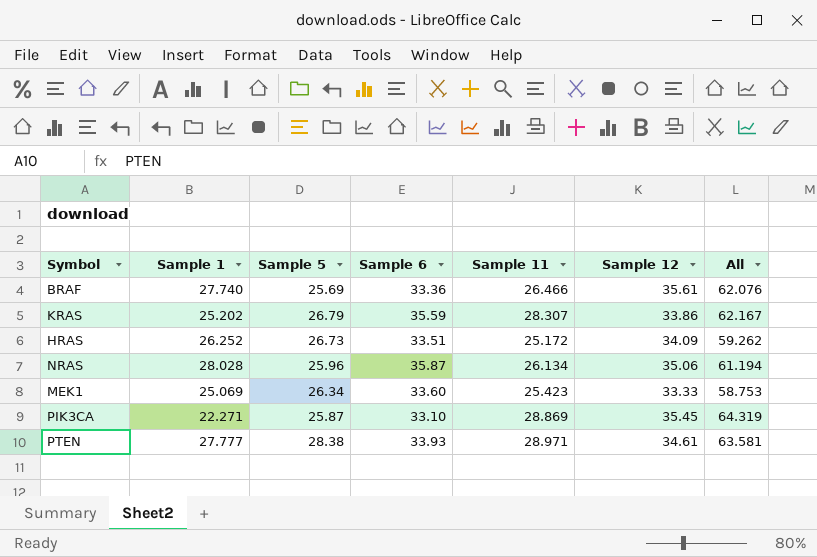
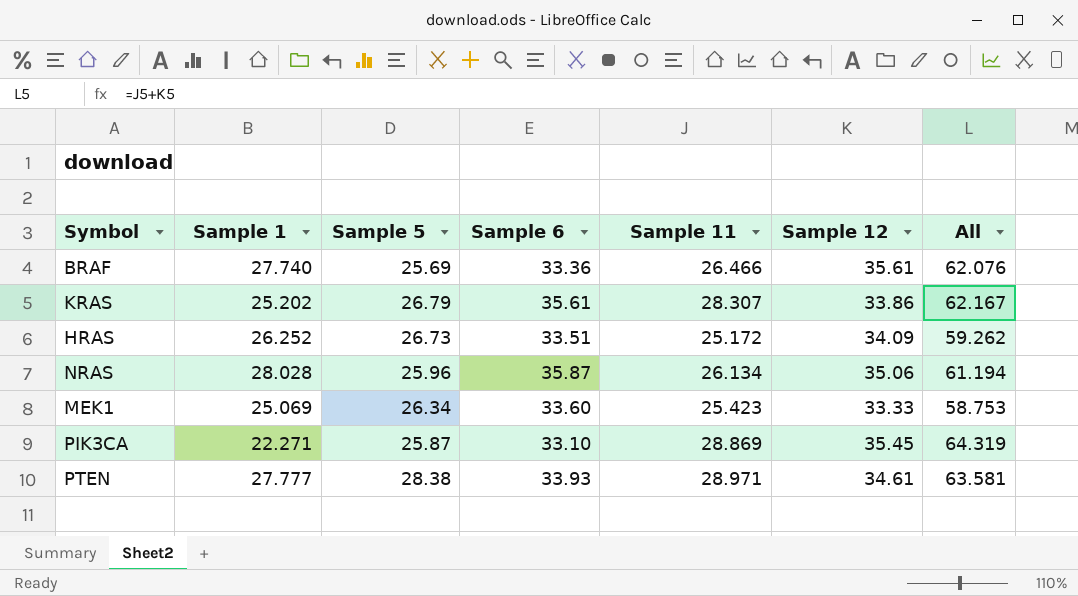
KRAS | Sample 6: 35.59 -> 35.61

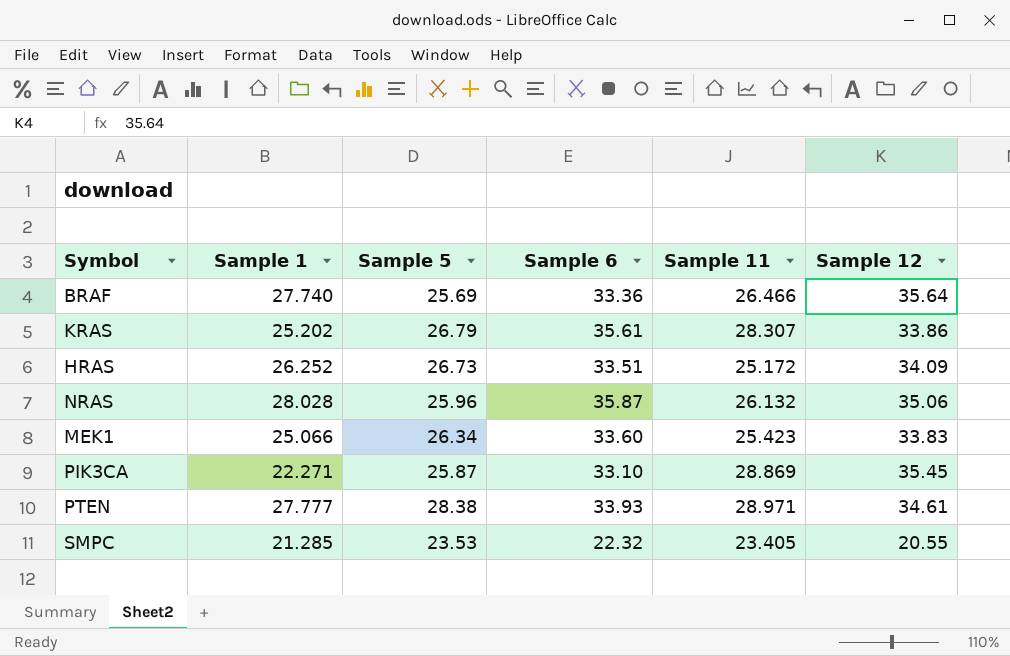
column All | formula: [Sample 11] + [Sample 12] -> none
BRAF | Sample 12: 35.61 -> 35.64
NRAS | Sample 11: 26.134 -> 26.132
MEK1 | Sample 1: 25.069 -> 25.066
MEK1 | Sample 12: 33.33 -> 33.83
row SMPC: none -> 21.285 | 23.53 | 22.32 | 23.405 | 20.55

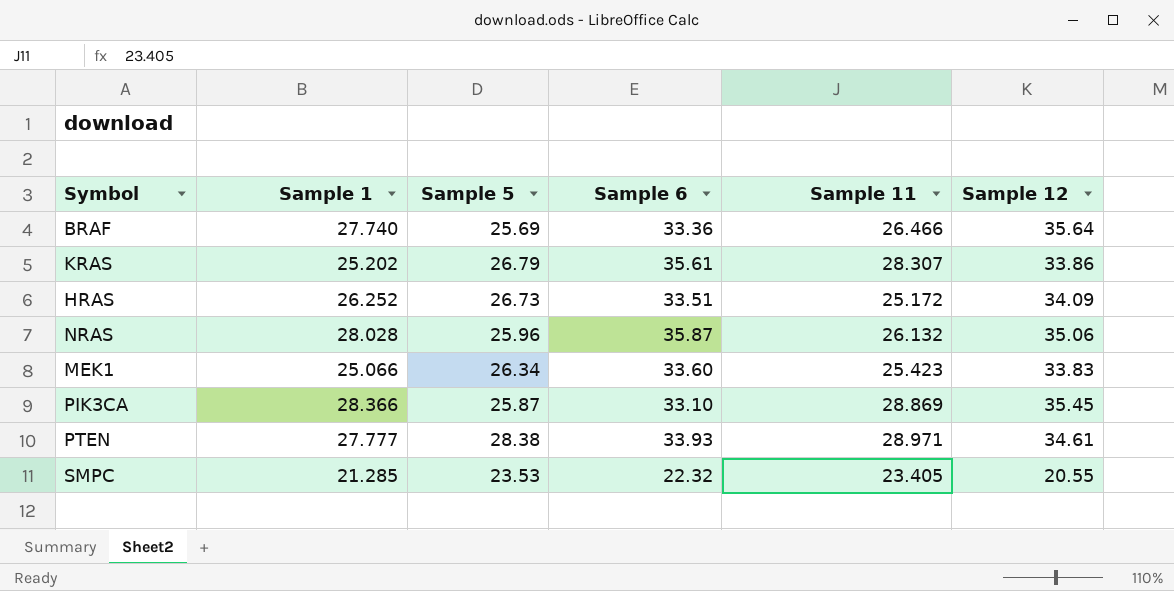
PIK3CA | Sample 1: 22.271 -> 28.366

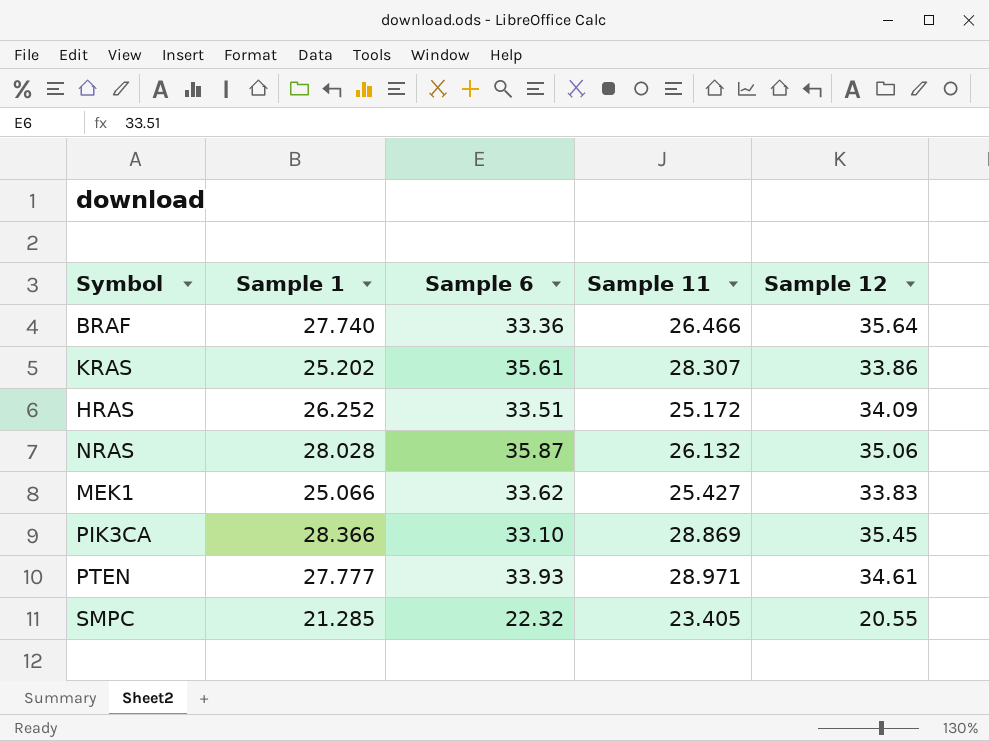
column Sample 5 | position: 3 -> none
MEK1 | Sample 6: 33.60 -> 33.62
MEK1 | Sample 11: 25.423 -> 25.427

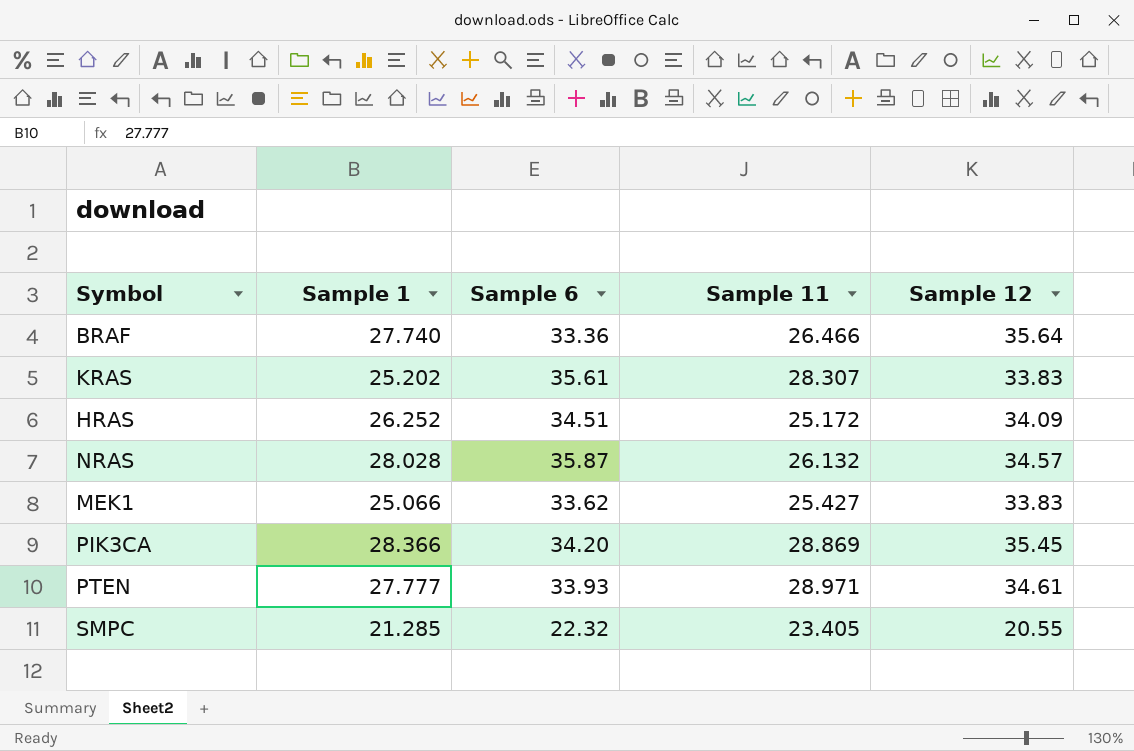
KRAS | Sample 12: 33.86 -> 33.83
HRAS | Sample 6: 33.51 -> 34.51
NRAS | Sample 12: 35.06 -> 34.57
PIK3CA | Sample 6: 33.10 -> 34.20

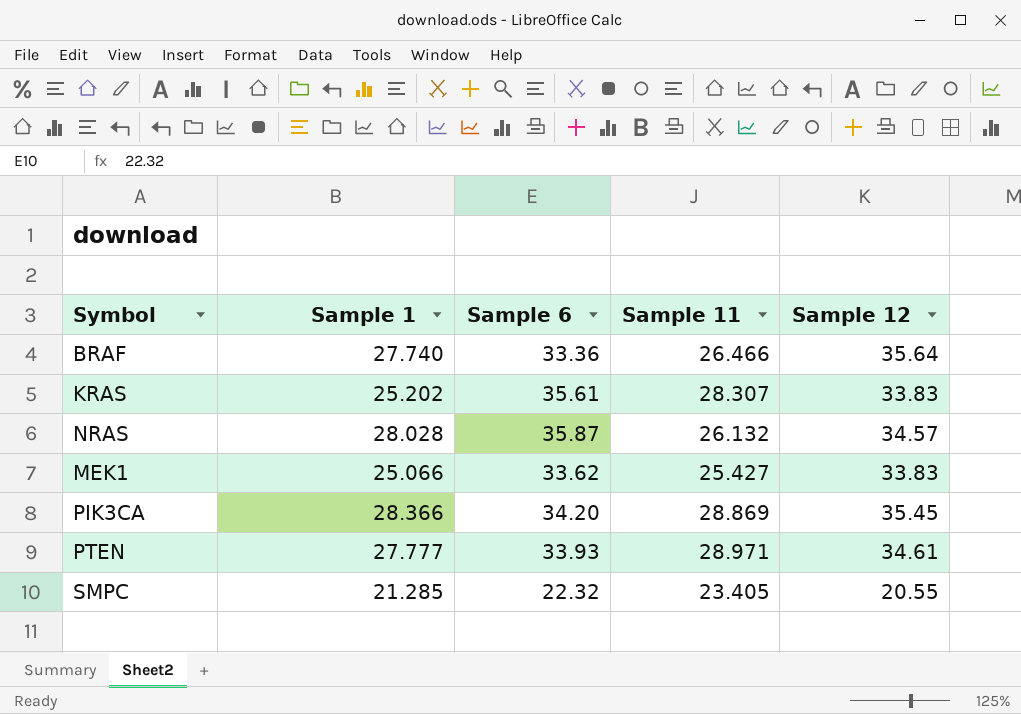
row HRAS: 26.252 | 34.51 | 25.172 | 34.09 -> none

